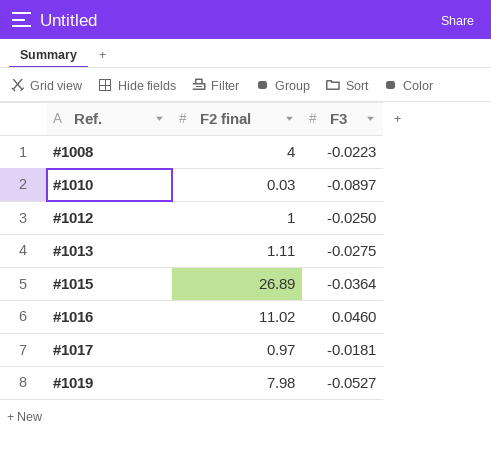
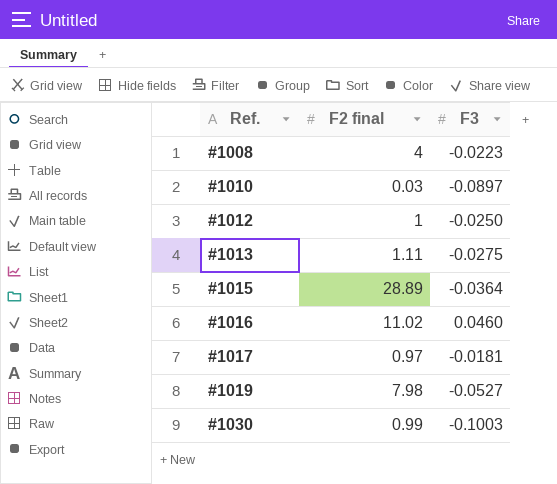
#1015 | F2 final: 26.89 -> 28.89
row #1030: none -> 0.99 | -0.1003

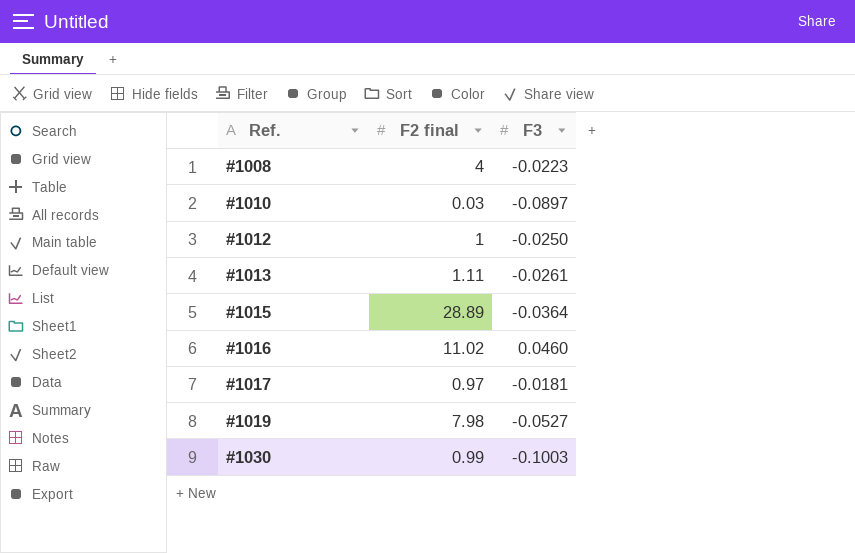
#1013 | F3: -0.0275 -> -0.0261

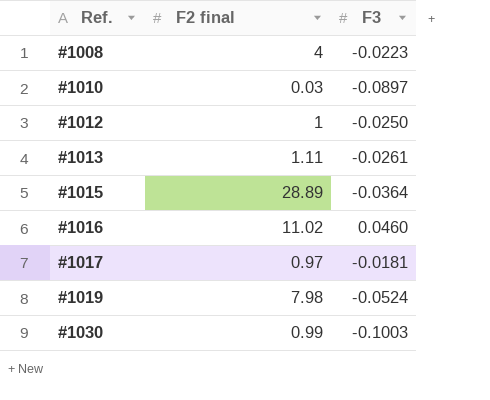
#1019 | F3: -0.0527 -> -0.0524

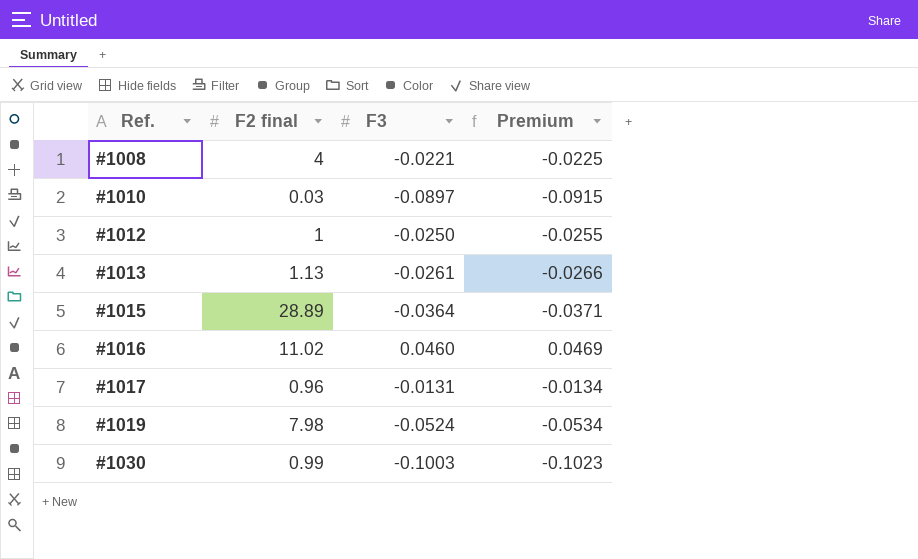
column Premium | formula: none -> [F3] * 1.02
#1008 | F3: -0.0223 -> -0.0221
#1013 | F2 final: 1.11 -> 1.13
#1017 | F2 final: 0.97 -> 0.96
#1017 | F3: -0.0181 -> -0.0131

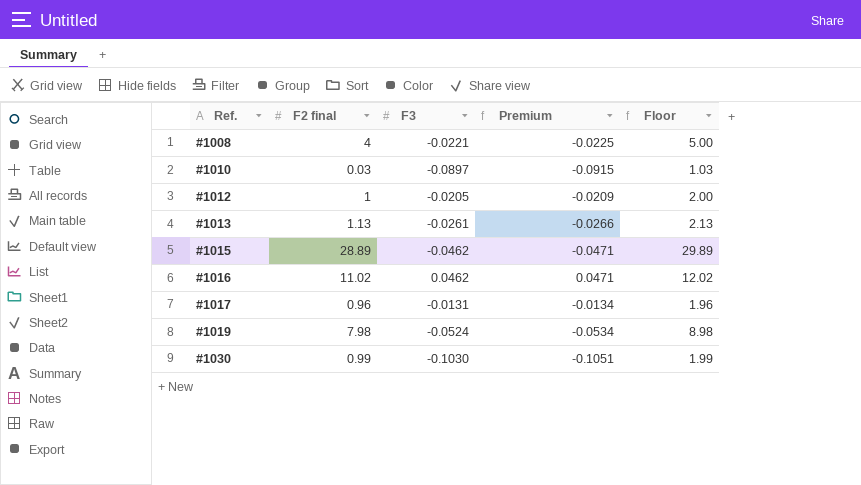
column Floor | formula: none -> [F2 final] + 1
#1012 | F3: -0.0250 -> -0.0205
#1012 | Premium: -0.0255 -> -0.0209
#1015 | F3: -0.0364 -> -0.0462
#1015 | Premium: -0.0371 -> -0.0471
#1016 | F3: 0.0460 -> 0.0462
#1016 | Premium: 0.0469 -> 0.0471
#1030 | F3: -0.1003 -> -0.1030
#1030 | Premium: -0.1023 -> -0.1051

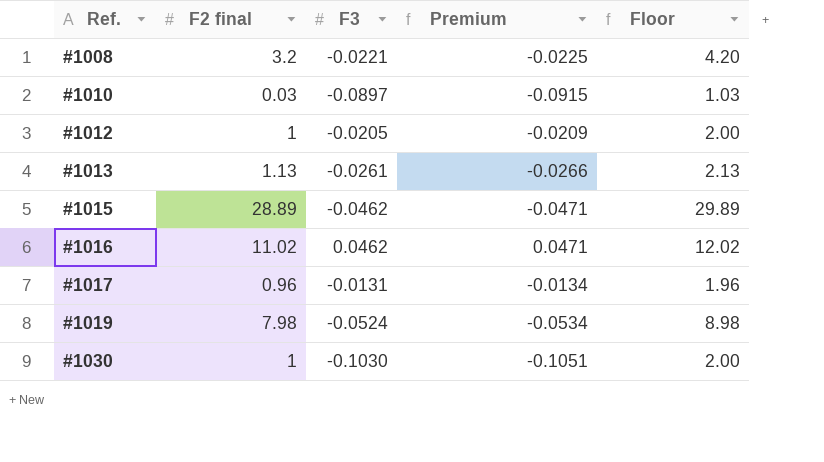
#1008 | F2 final: 4 -> 3.2
#1008 | Floor: 5.00 -> 4.20
#1030 | F2 final: 0.99 -> 1
#1030 | Floor: 1.99 -> 2.00

